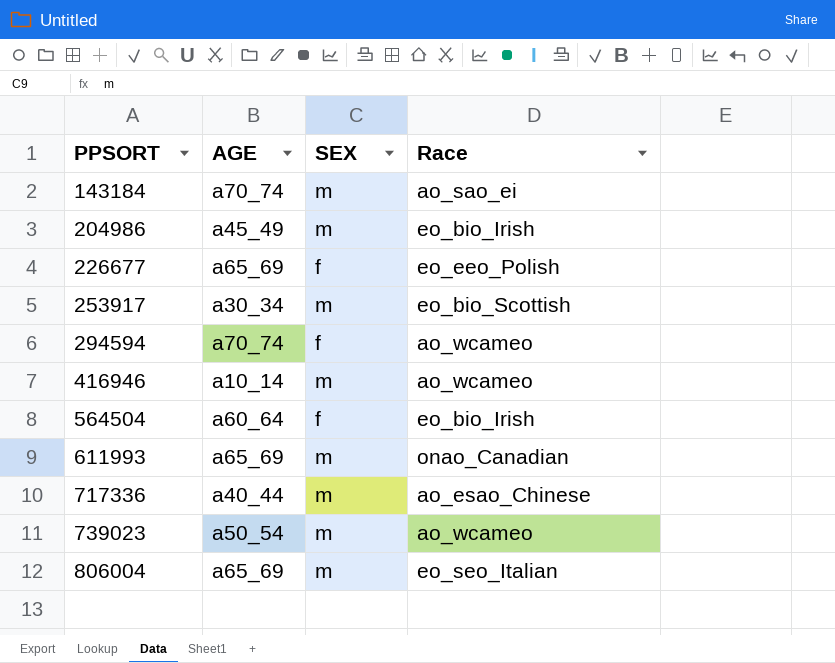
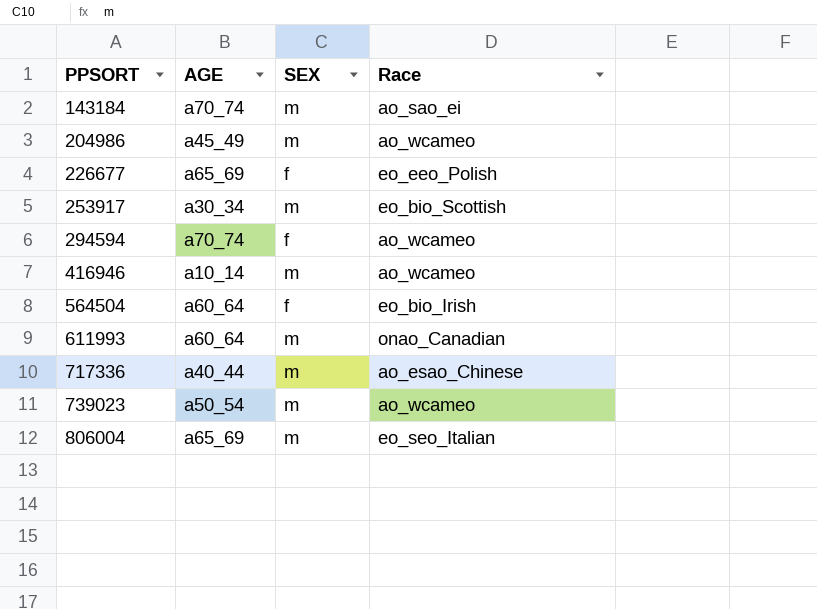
204986 | Race: eo_bio_Irish -> ao_wcameo
611993 | AGE: a65_69 -> a60_64

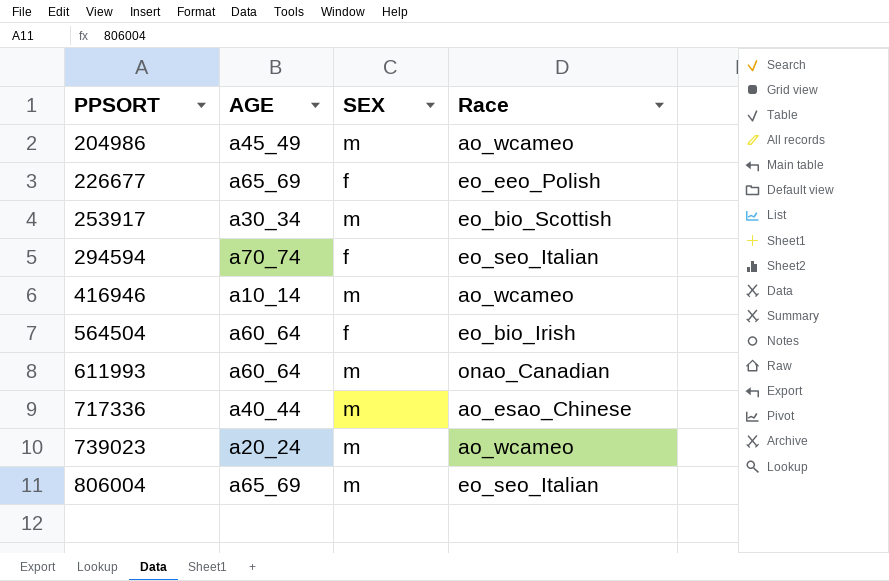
row 143184: a70_74 | m | ao_sao_ei -> none
294594 | Race: ao_wcameo -> eo_seo_Italian
739023 | AGE: a50_54 -> a20_24

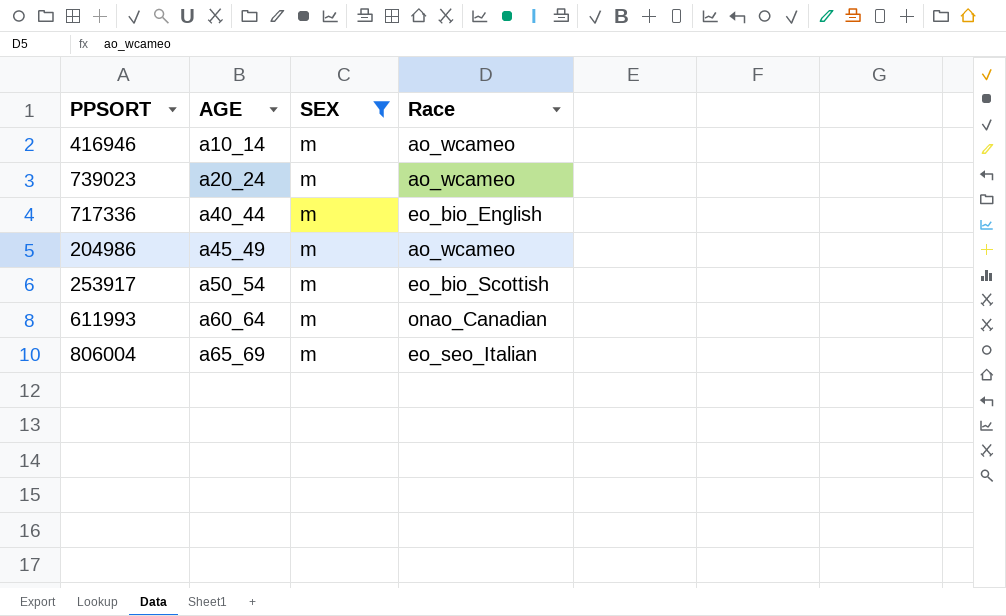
filter: none -> SEX = m
row order: PPSORT ascending -> AGE ascending
717336 | Race: ao_esao_Chinese -> eo_bio_English
253917 | AGE: a30_34 -> a50_54

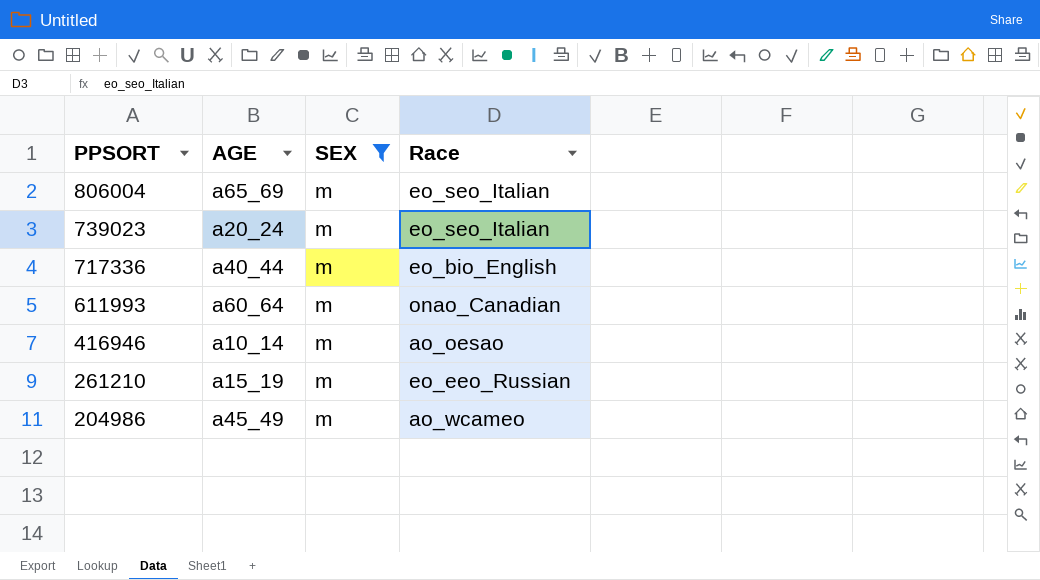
row order: AGE ascending -> PPSORT descending
row 253917: a50_54 | m | eo_bio_Scottish -> none
739023 | Race: ao_wcameo -> eo_seo_Italian
416946 | Race: ao_wcameo -> ao_oesao
row 261210: none -> a15_19 | m | eo_eeo_Russian

